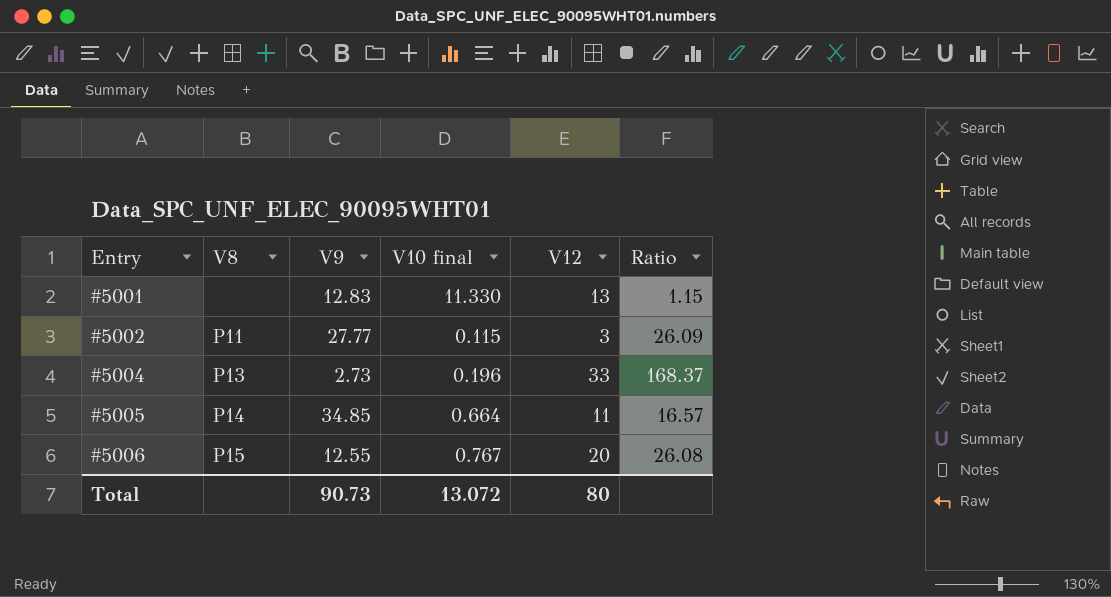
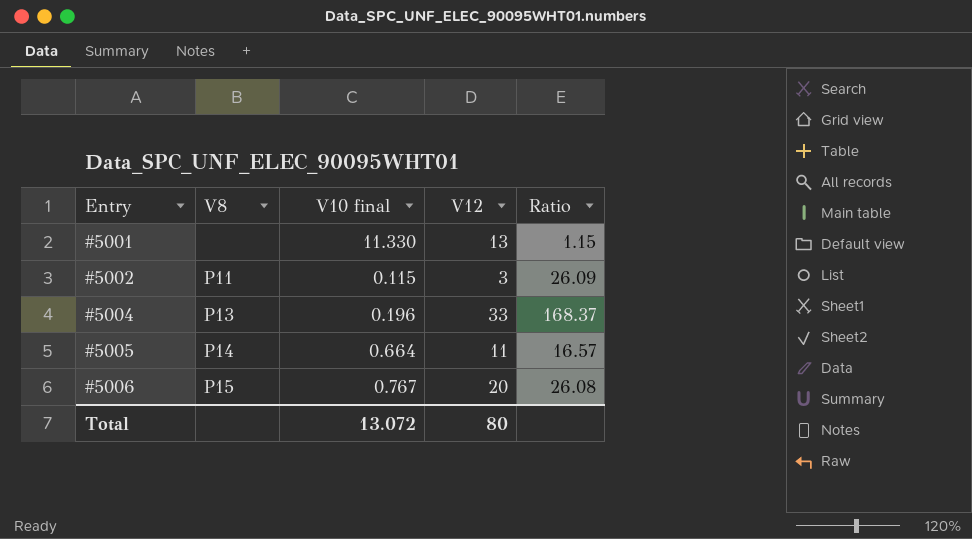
column V9 | position: 3 -> none

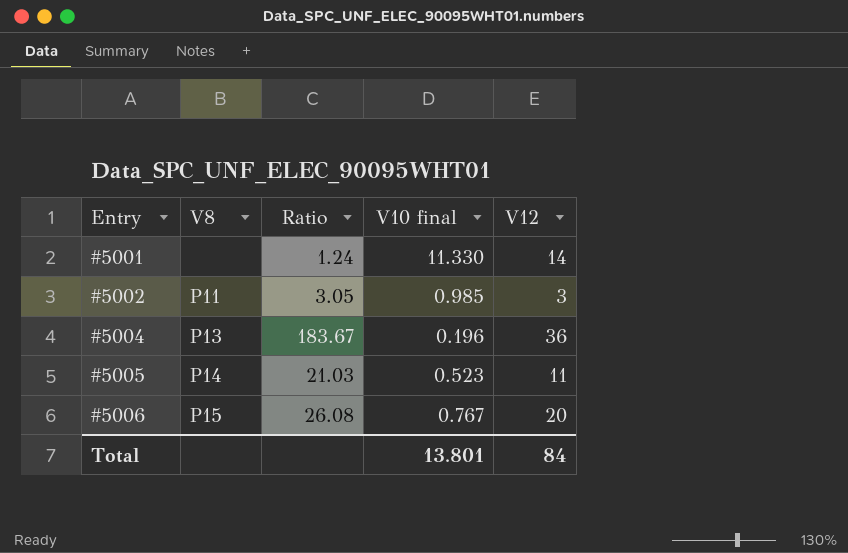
column Ratio | position: 5 -> 3
#5001 | Ratio: 1.15 -> 1.24
#5001 | V12: 13 -> 14
#5002 | Ratio: 26.09 -> 3.05
#5002 | V10 final: 0.115 -> 0.985
#5004 | Ratio: 168.37 -> 183.67
#5004 | V12: 33 -> 36
#5005 | Ratio: 16.57 -> 21.03
#5005 | V10 final: 0.664 -> 0.523
Total | V10 final: 13.072 -> 13.801
Total | V12: 80 -> 84

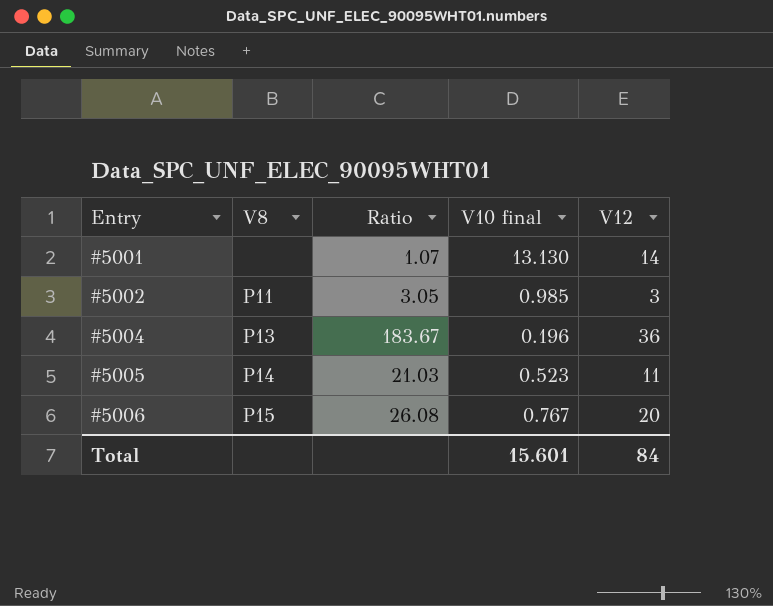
#5001 | Ratio: 1.24 -> 1.07
#5001 | V10 final: 11.330 -> 13.130
Total | V10 final: 13.801 -> 15.601

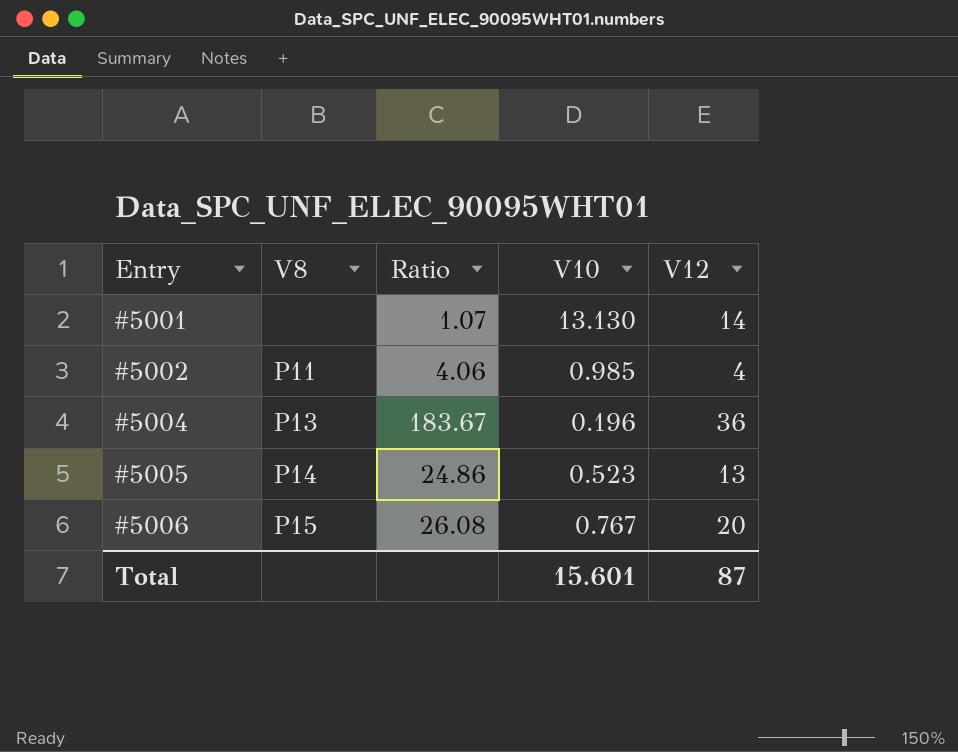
column name: V10 final -> V10
#5002 | Ratio: 3.05 -> 4.06
#5002 | V12: 3 -> 4
#5005 | Ratio: 21.03 -> 24.86
#5005 | V12: 11 -> 13
Total | V12: 84 -> 87

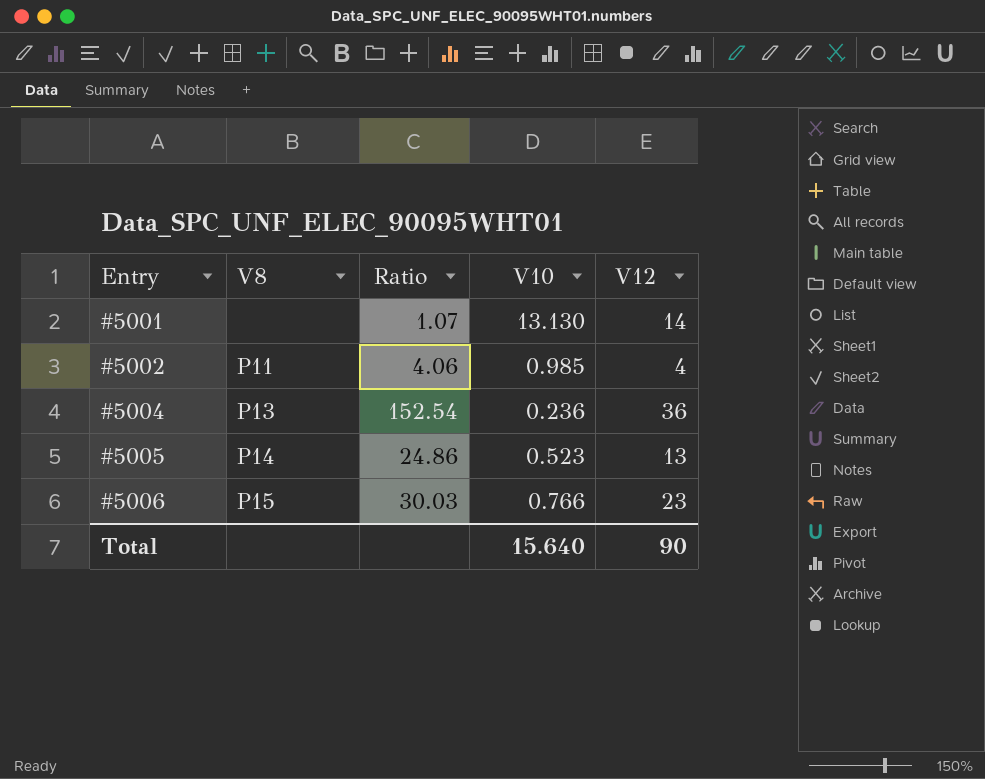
#5004 | Ratio: 183.67 -> 152.54
#5004 | V10: 0.196 -> 0.236
#5006 | Ratio: 26.08 -> 30.03
#5006 | V10: 0.767 -> 0.766
#5006 | V12: 20 -> 23
Total | V10: 15.601 -> 15.640
Total | V12: 87 -> 90

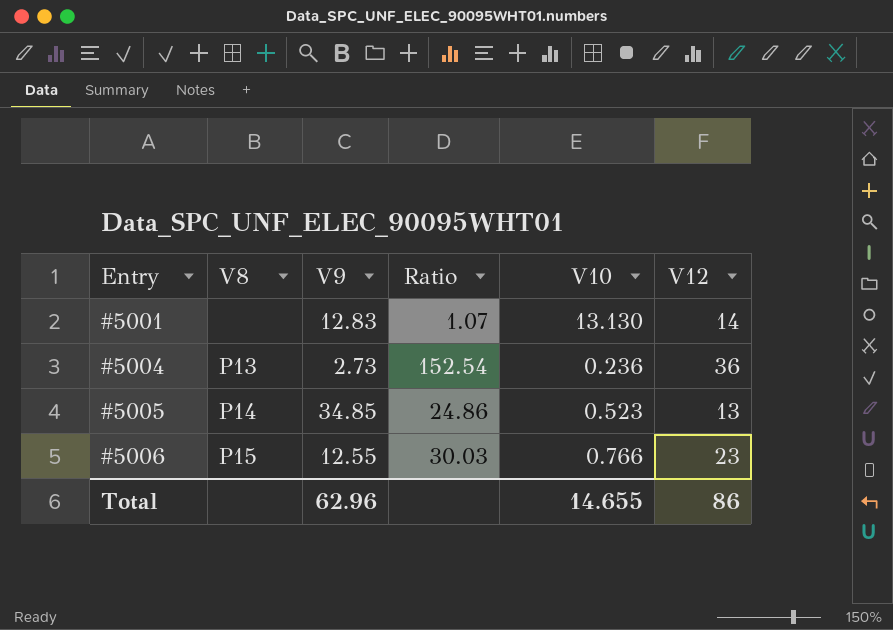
column V9 | position: none -> 3
row #5002: P11 | 4.06 | 0.985 | 4 -> none
Total | V10: 15.640 -> 14.655
Total | V12: 90 -> 86

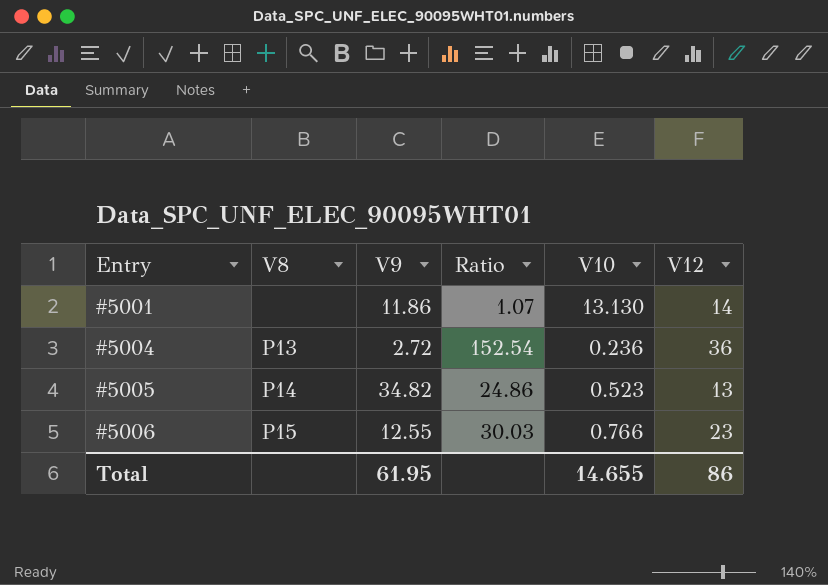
#5001 | V9: 12.83 -> 11.86
#5004 | V9: 2.73 -> 2.72
#5005 | V9: 34.85 -> 34.82
Total | V9: 62.96 -> 61.95

